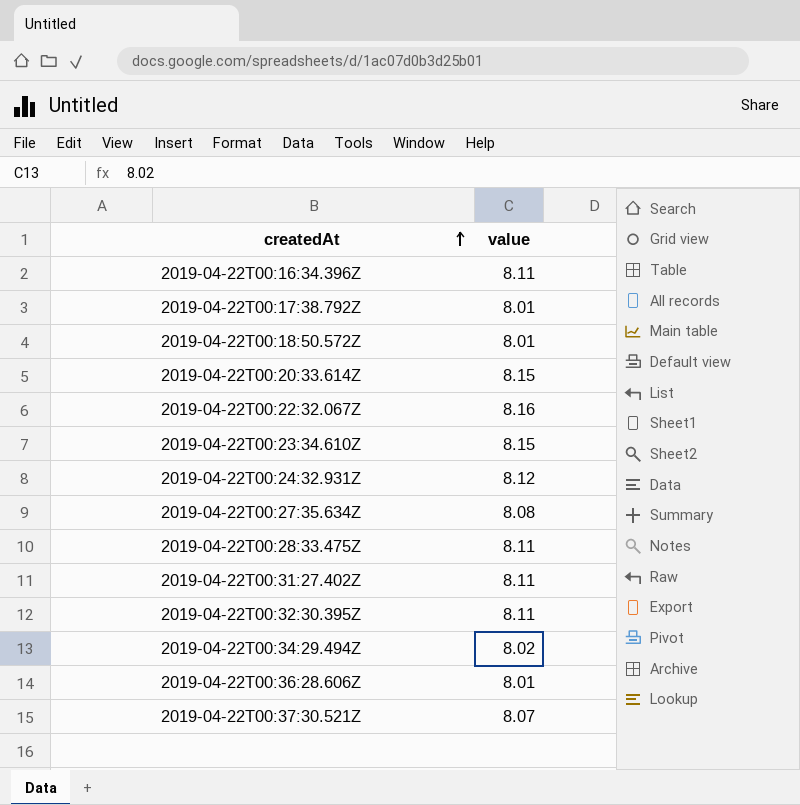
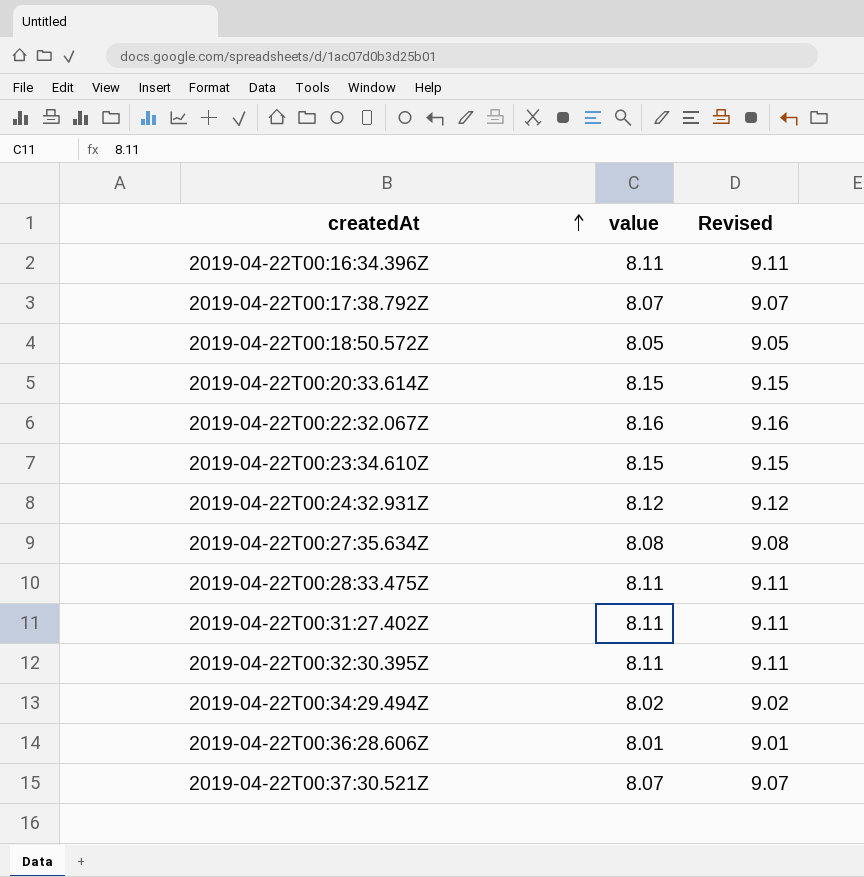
column Revised | formula: none -> [value] + 1
2019-04-22T00:17:38.792Z | value: 8.01 -> 8.07
2019-04-22T00:18:50.572Z | value: 8.01 -> 8.05

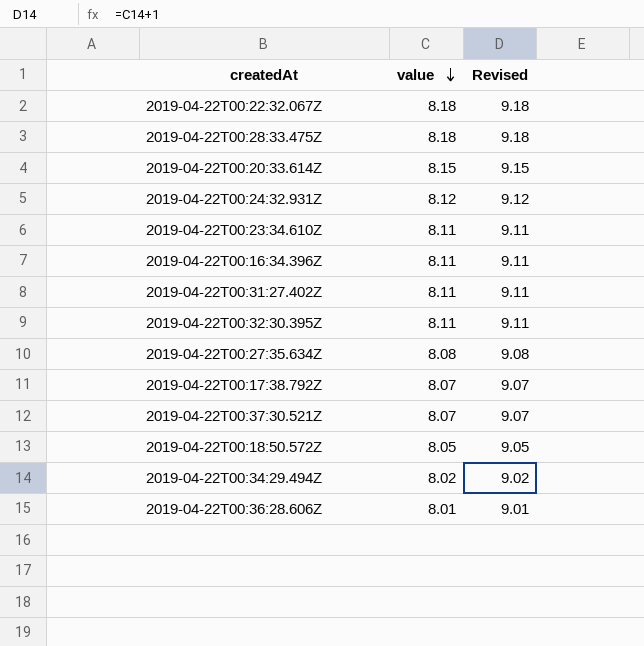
row order: createdAt ascending -> value descending
2019-04-22T00:22:32.067Z | value: 8.16 -> 8.18
2019-04-22T00:22:32.067Z | Revised: 9.16 -> 9.18
2019-04-22T00:28:33.475Z | value: 8.11 -> 8.18
2019-04-22T00:28:33.475Z | Revised: 9.11 -> 9.18
2019-04-22T00:23:34.610Z | value: 8.15 -> 8.11
2019-04-22T00:23:34.610Z | Revised: 9.15 -> 9.11

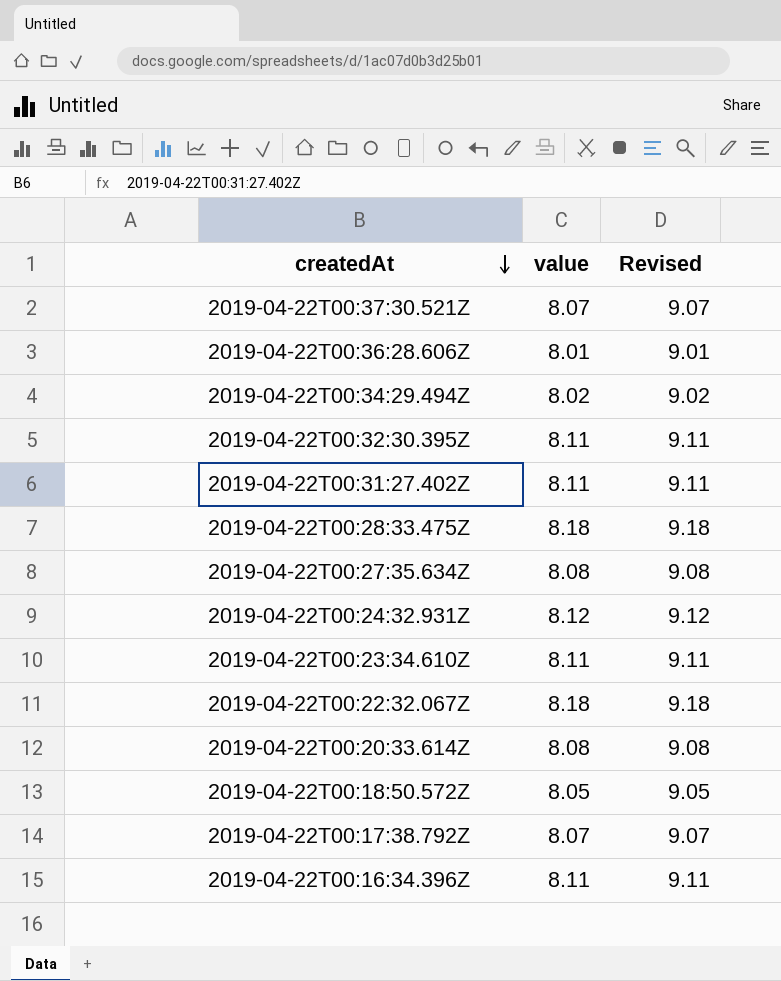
row order: value descending -> createdAt descending
2019-04-22T00:20:33.614Z | value: 8.15 -> 8.08
2019-04-22T00:20:33.614Z | Revised: 9.15 -> 9.08

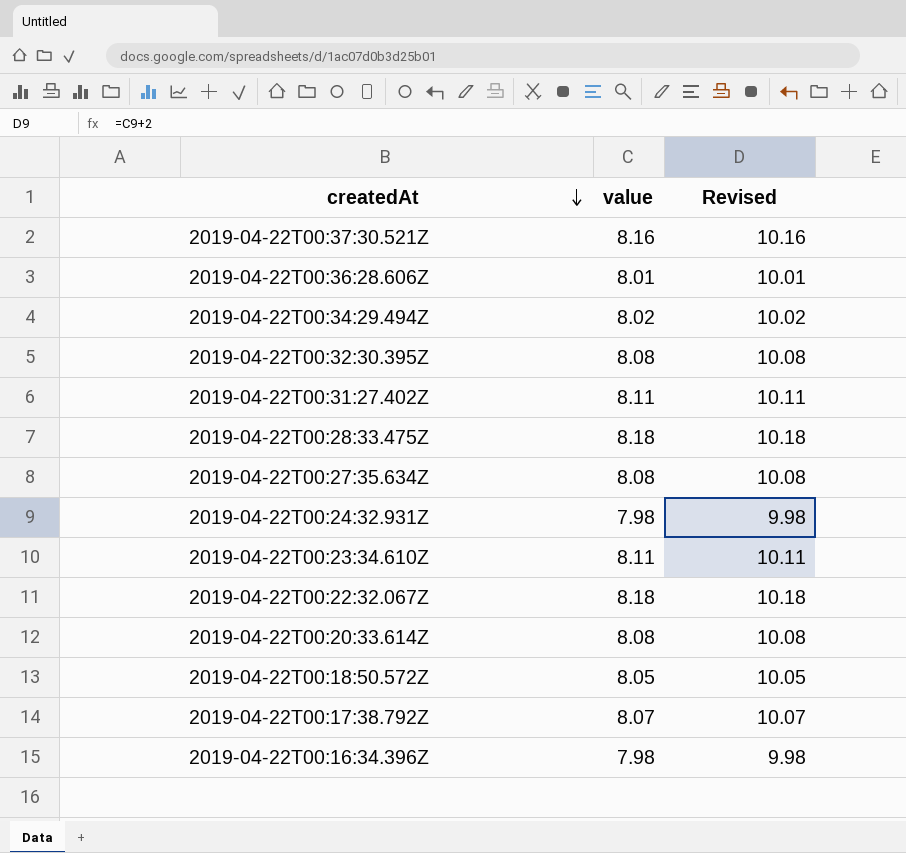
column Revised | formula: [value] + 1 -> [value] + 2
2019-04-22T00:37:30.521Z | value: 8.07 -> 8.16
2019-04-22T00:32:30.395Z | value: 8.11 -> 8.08
2019-04-22T00:24:32.931Z | value: 8.12 -> 7.98
2019-04-22T00:16:34.396Z | value: 8.11 -> 7.98

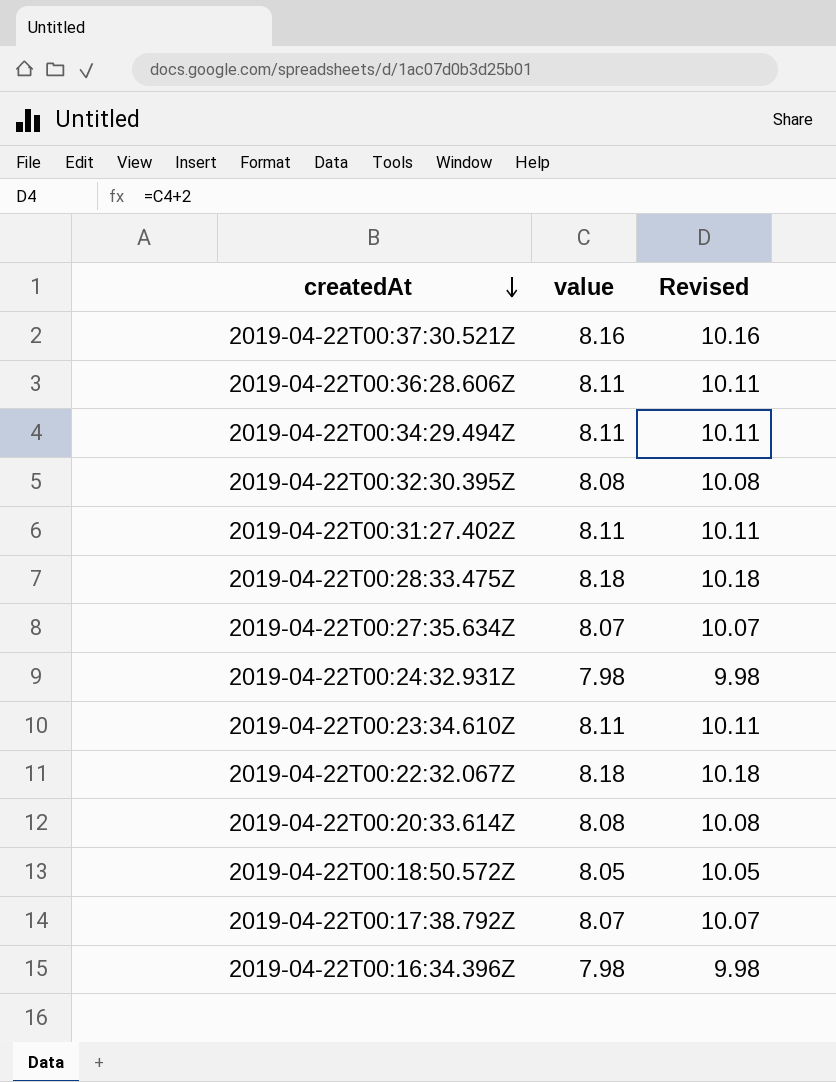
2019-04-22T00:36:28.606Z | value: 8.01 -> 8.11
2019-04-22T00:36:28.606Z | Revised: 10.01 -> 10.11
2019-04-22T00:34:29.494Z | value: 8.02 -> 8.11
2019-04-22T00:34:29.494Z | Revised: 10.02 -> 10.11
2019-04-22T00:27:35.634Z | value: 8.08 -> 8.07
2019-04-22T00:27:35.634Z | Revised: 10.08 -> 10.07

